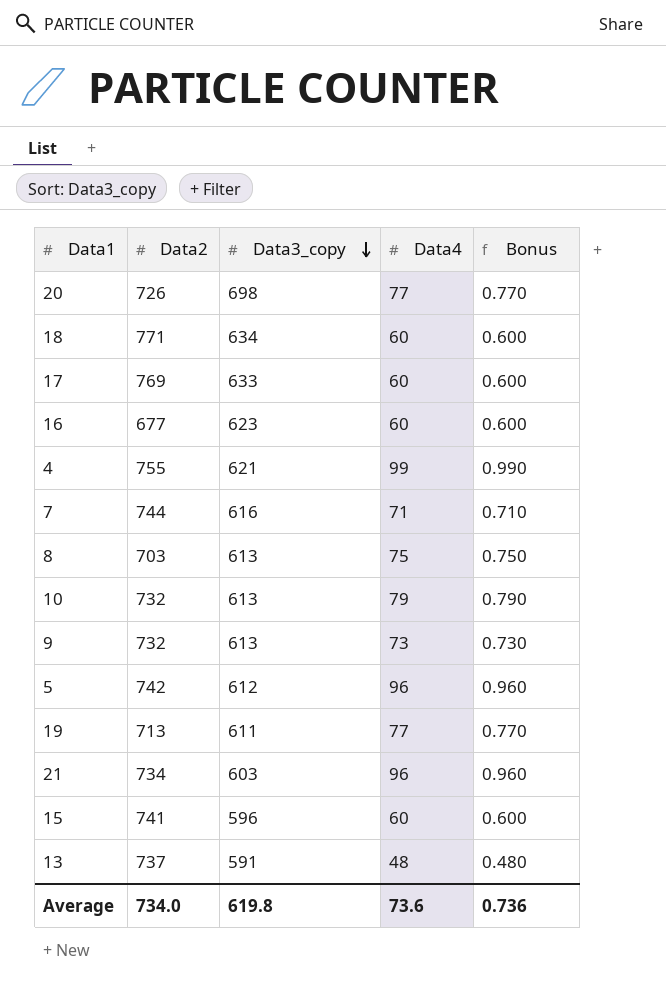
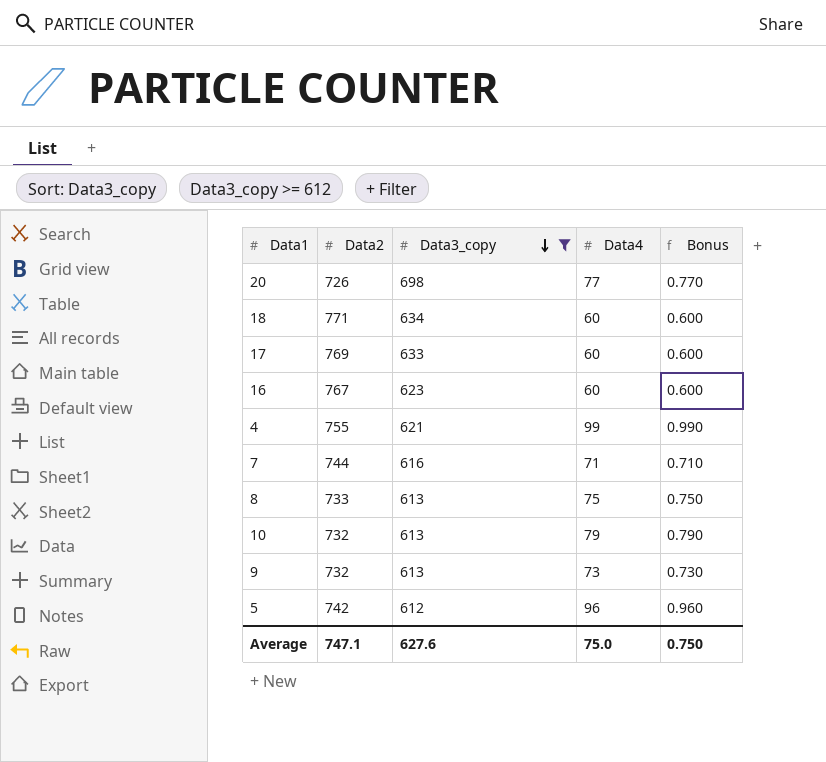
filter: none -> Data3_copy >= 612
16 | Data2: 677 -> 767
8 | Data2: 703 -> 733
Average | Data2: 734.0 -> 747.1
Average | Data3_copy: 619.8 -> 627.6
Average | Data4: 73.6 -> 75.0
Average | Bonus: 0.736 -> 0.750

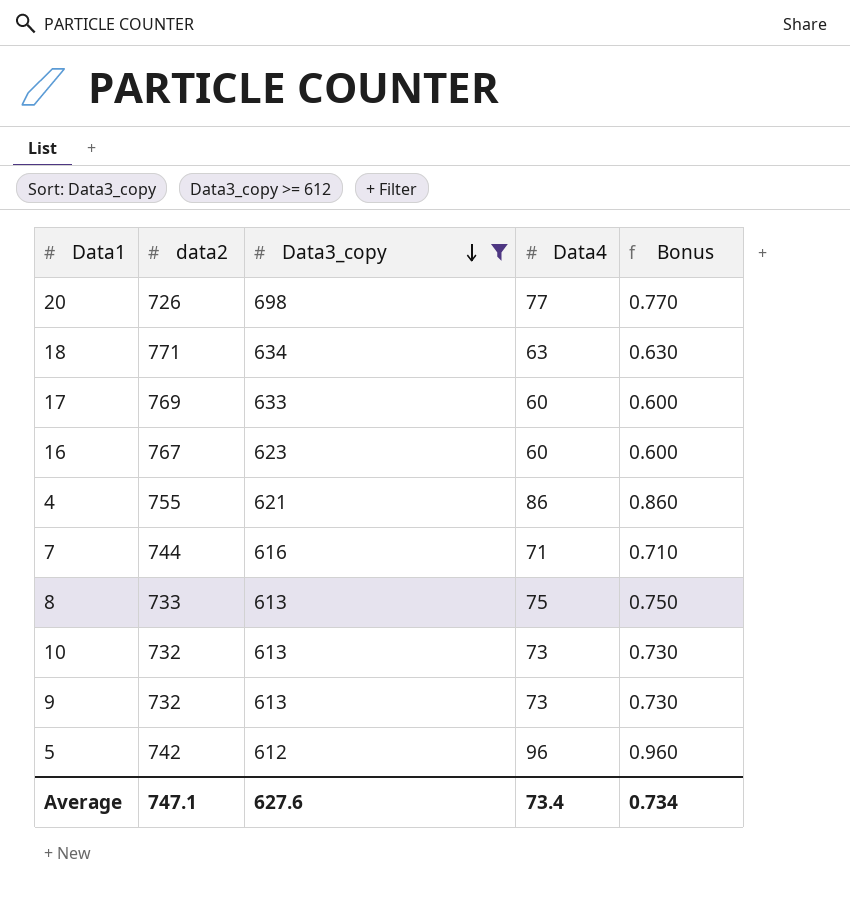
column name: Data2 -> data2
18 | Data4: 60 -> 63
18 | Bonus: 0.600 -> 0.630
4 | Data4: 99 -> 86
4 | Bonus: 0.990 -> 0.860
10 | Data4: 79 -> 73
10 | Bonus: 0.790 -> 0.730
Average | Data4: 75.0 -> 73.4
Average | Bonus: 0.750 -> 0.734

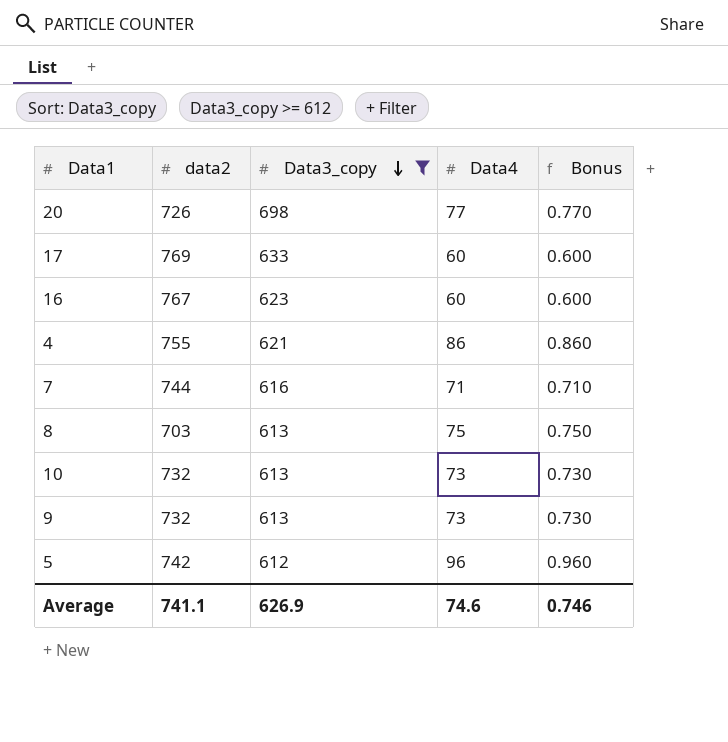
row 18: 771 | 634 | 63 | 0.630 -> none
8 | data2: 733 -> 703
Average | data2: 747.1 -> 741.1
Average | Data3_copy: 627.6 -> 626.9
Average | Data4: 73.4 -> 74.6
Average | Bonus: 0.734 -> 0.746

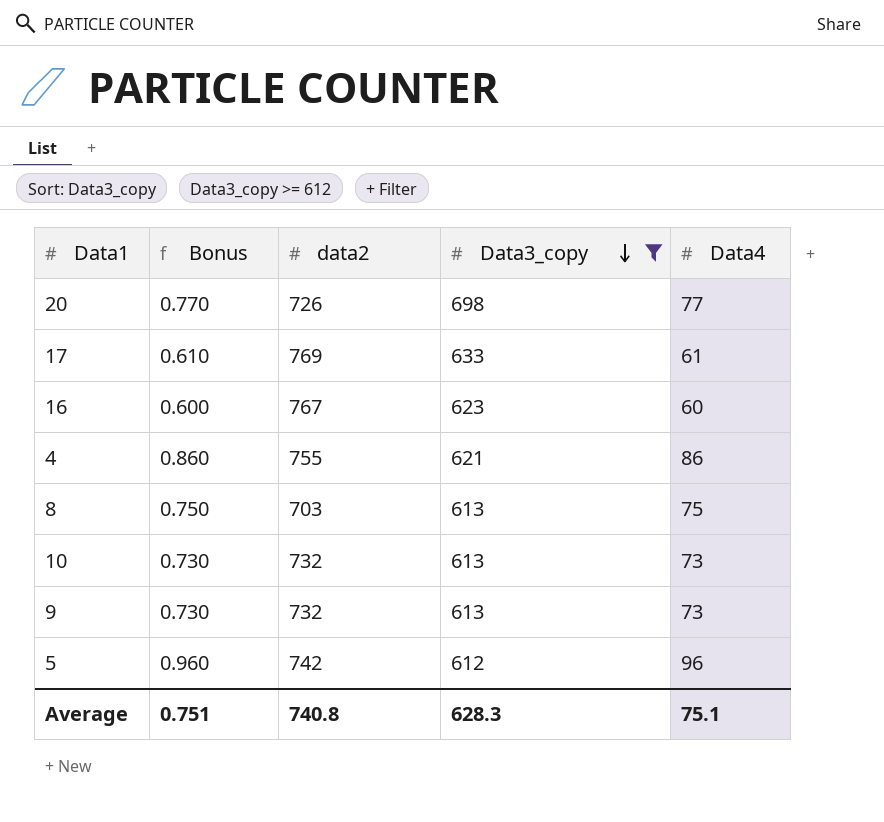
column Bonus | position: 5 -> 2
row 7: 744 | 616 | 71 | 0.710 -> none
17 | Bonus: 0.600 -> 0.610
17 | Data4: 60 -> 61
Average | Bonus: 0.746 -> 0.751
Average | data2: 741.1 -> 740.8
Average | Data3_copy: 626.9 -> 628.3
Average | Data4: 74.6 -> 75.1

